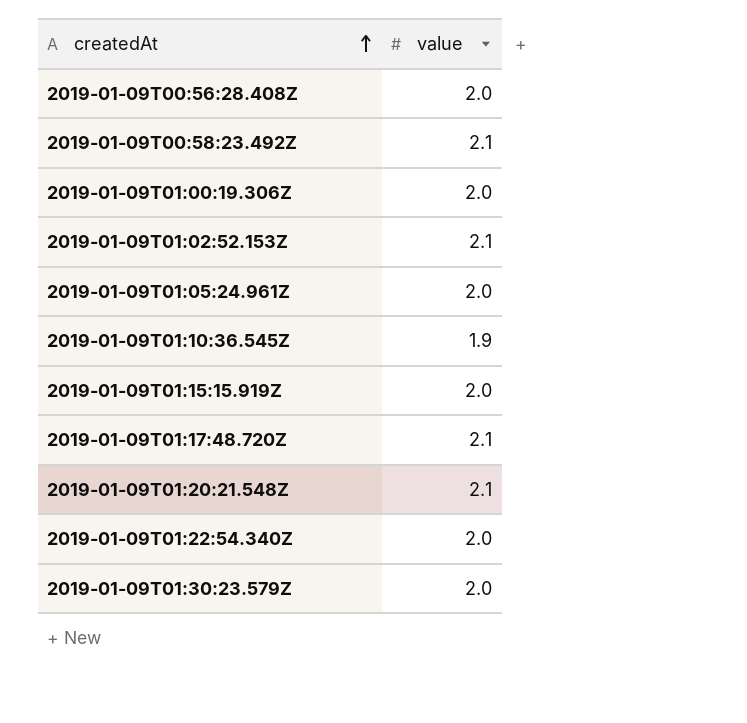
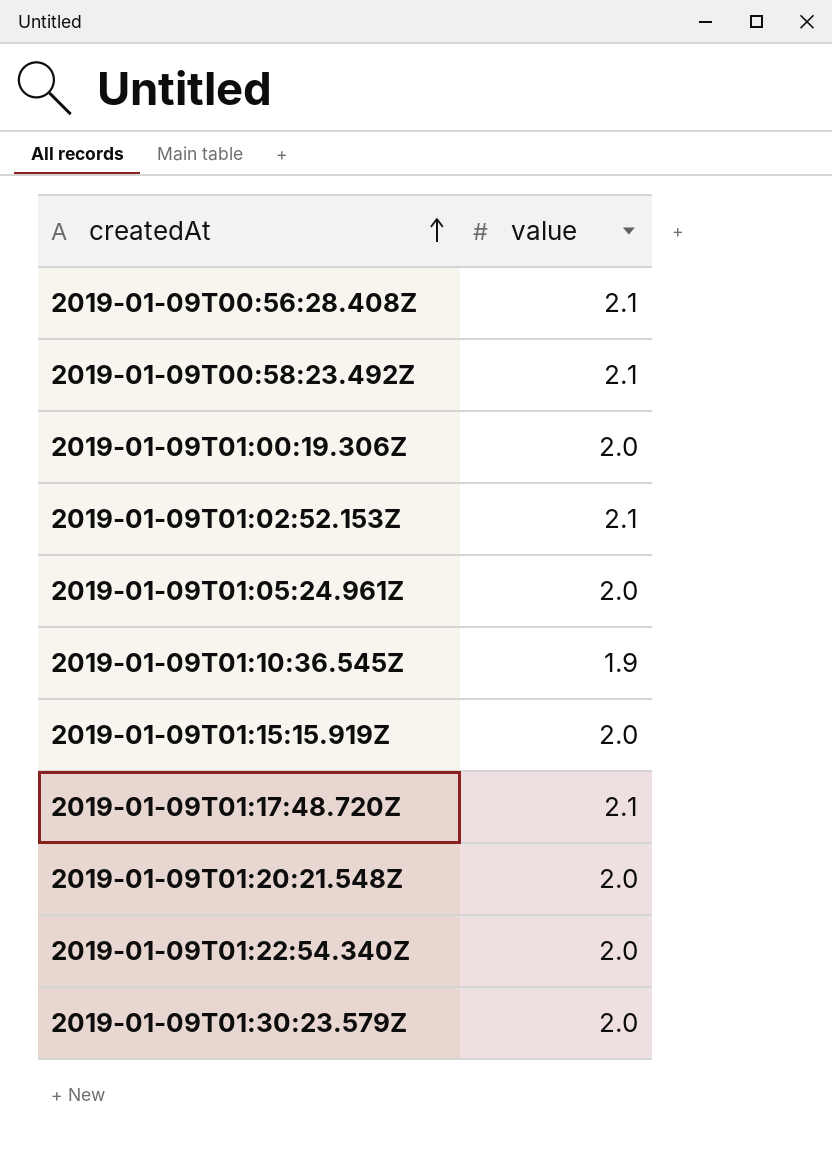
2019-01-09T00:56:28.408Z | value: 2.0 -> 2.1
2019-01-09T01:20:21.548Z | value: 2.1 -> 2.0

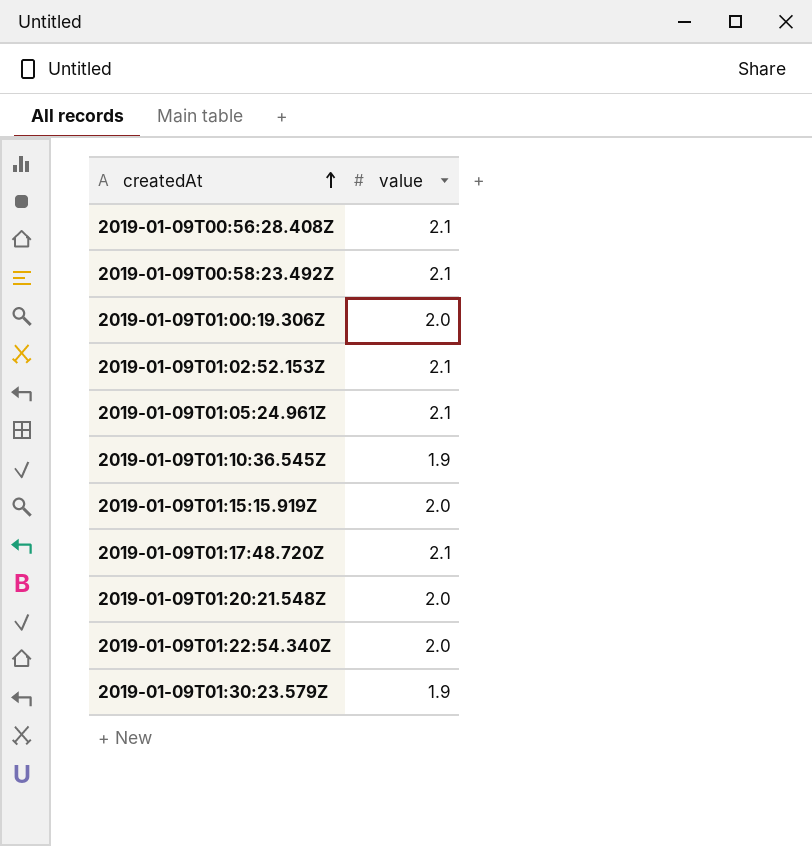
2019-01-09T01:05:24.961Z | value: 2.0 -> 2.1
2019-01-09T01:30:23.579Z | value: 2.0 -> 1.9

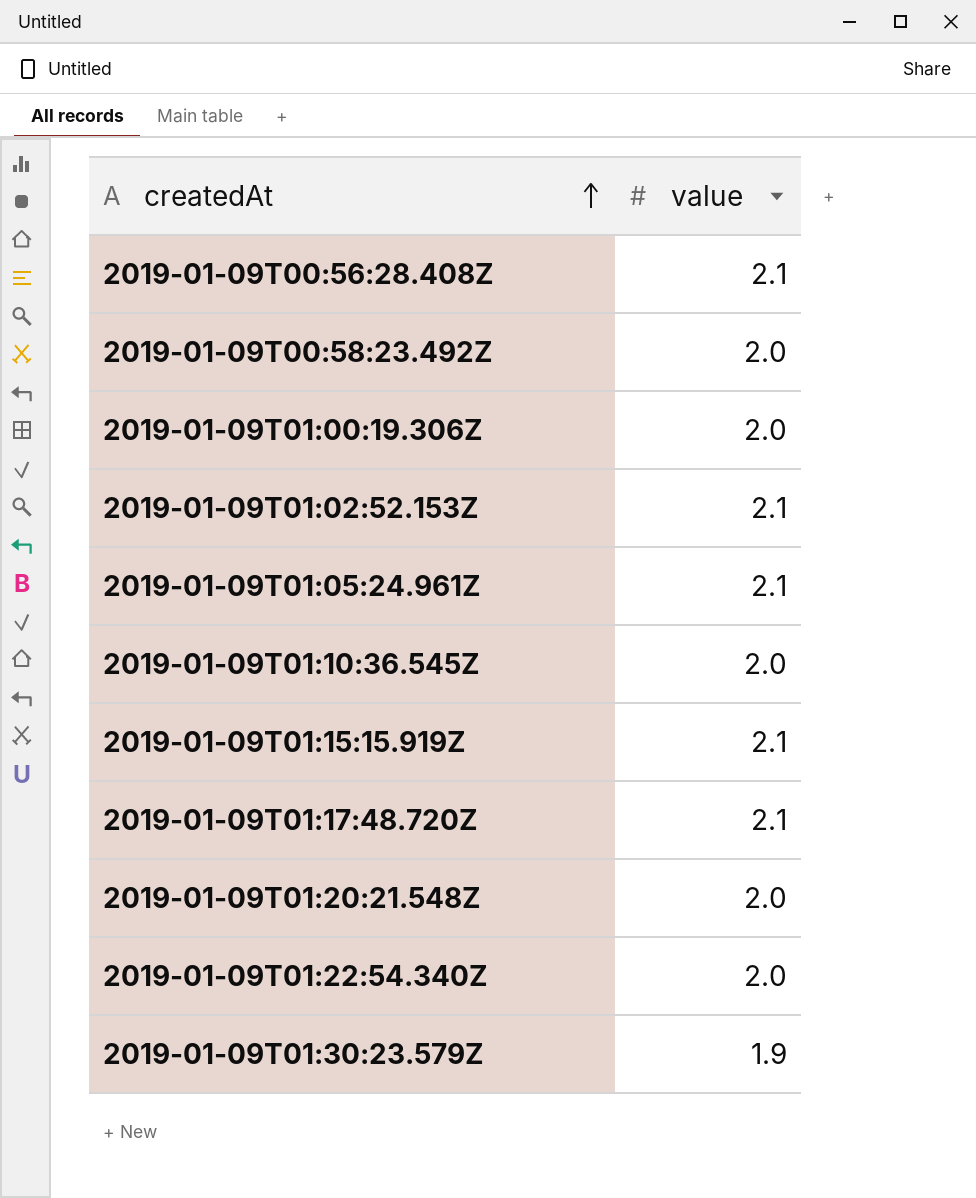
2019-01-09T00:58:23.492Z | value: 2.1 -> 2.0
2019-01-09T01:10:36.545Z | value: 1.9 -> 2.0
2019-01-09T01:15:15.919Z | value: 2.0 -> 2.1

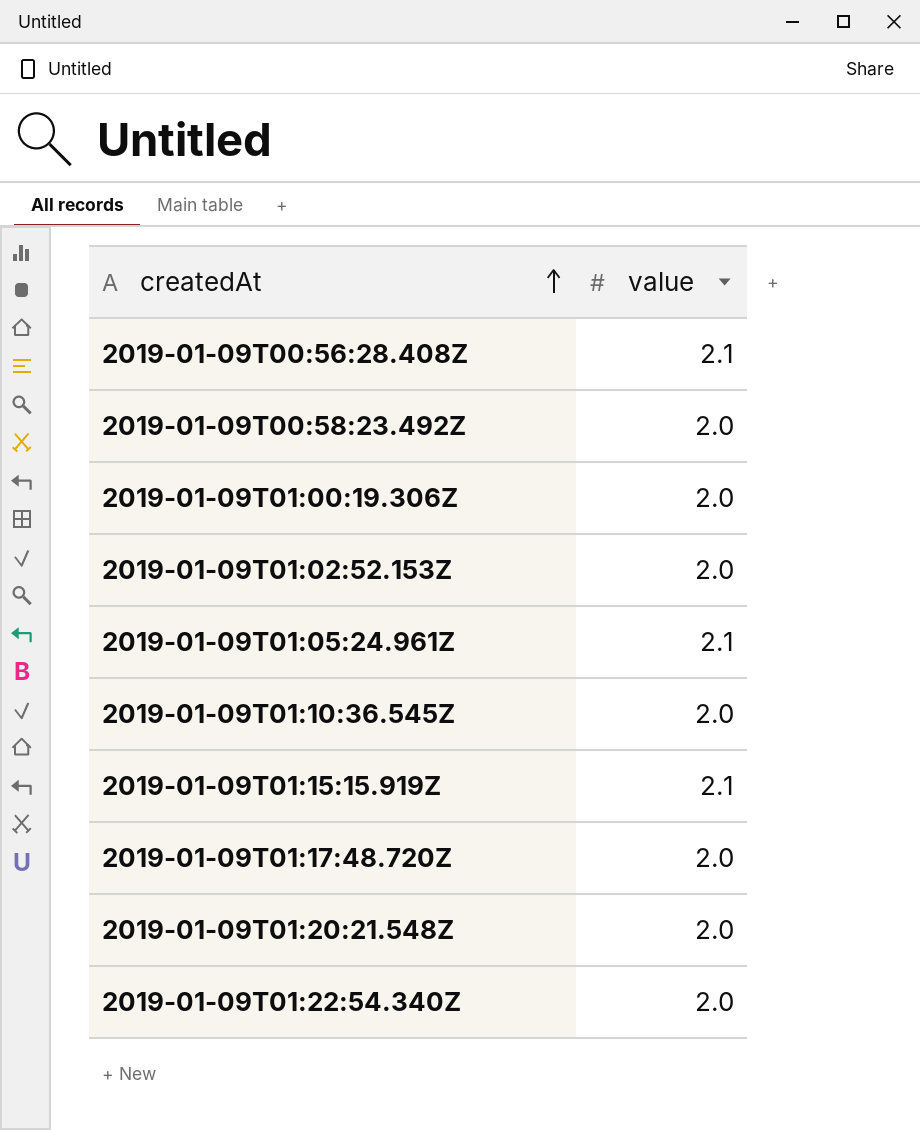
row 2019-01-09T01:30:23.579Z: 1.9 -> none
2019-01-09T01:02:52.153Z | value: 2.1 -> 2.0
2019-01-09T01:17:48.720Z | value: 2.1 -> 2.0

